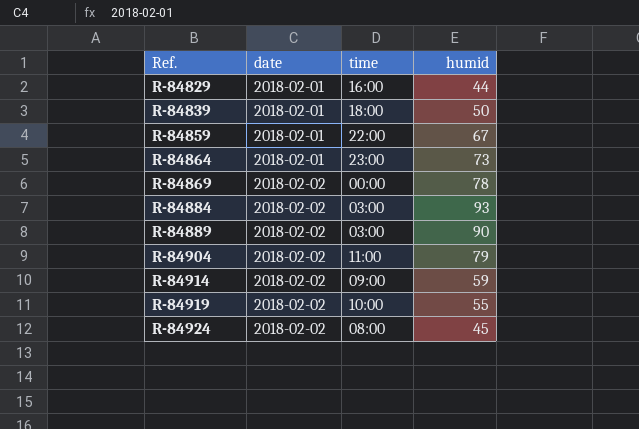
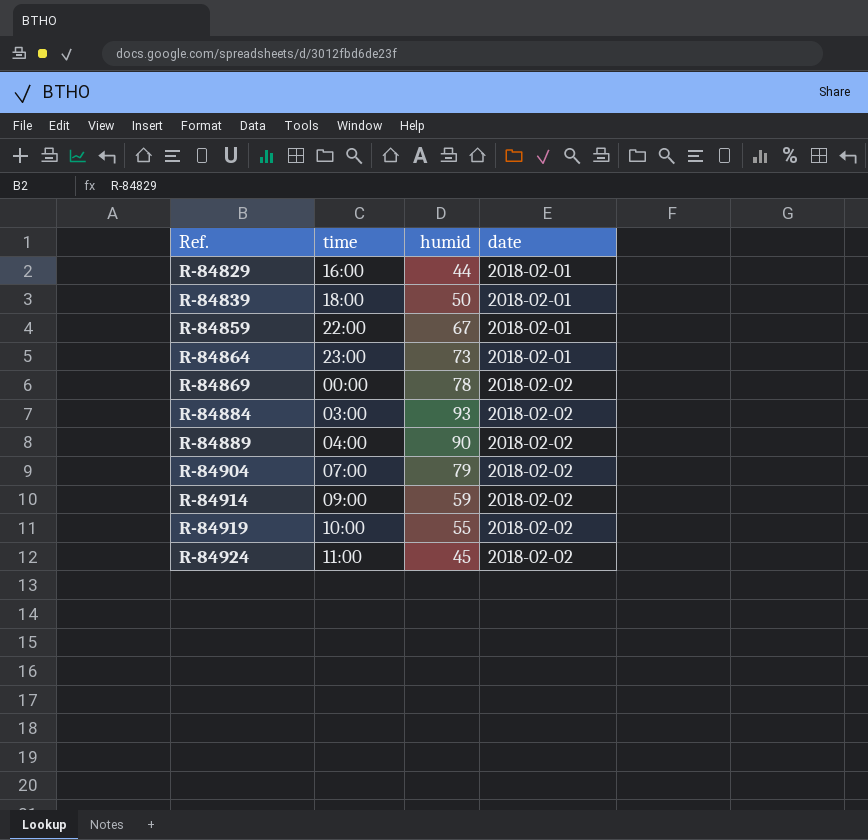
column date | position: 2 -> 4
R-84889 | time: 03:00 -> 04:00
R-84904 | time: 11:00 -> 07:00
R-84924 | time: 08:00 -> 11:00

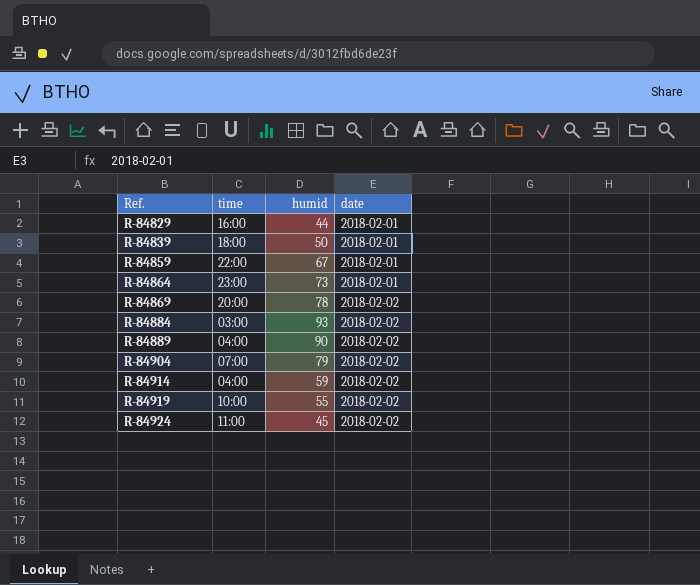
R-84869 | time: 00:00 -> 20:00
R-84914 | time: 09:00 -> 04:00

